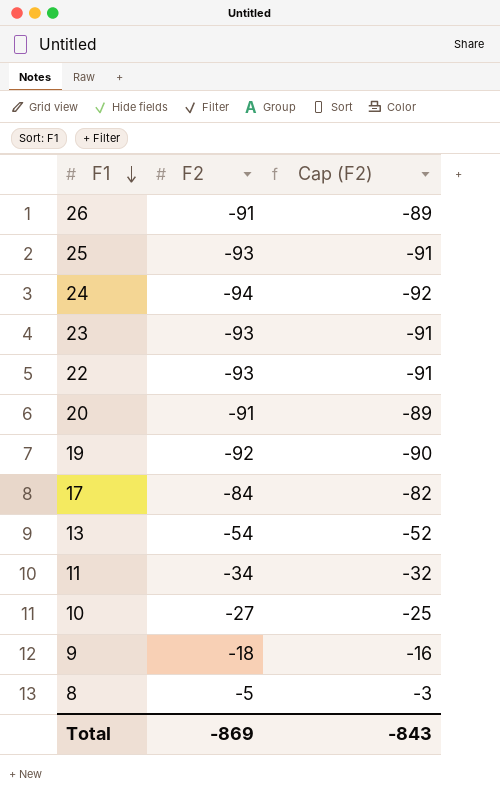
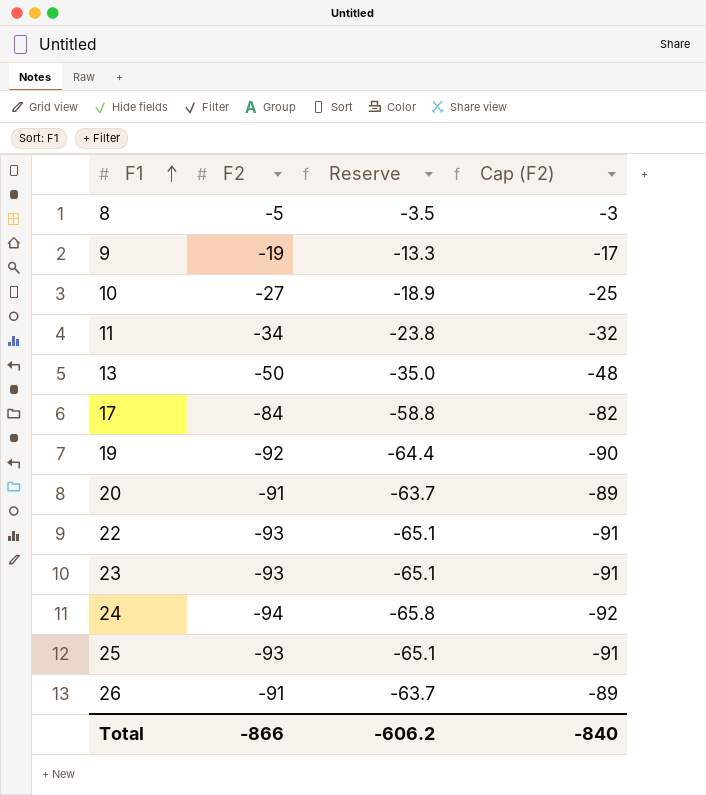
row order: F1 descending -> F1 ascending
column Reserve | formula: none -> [F2] * 0.7
9 | F2: -18 -> -19
9 | Cap (F2): -16 -> -17
13 | F2: -54 -> -50
13 | Cap (F2): -52 -> -48
Total | F2: -869 -> -866
Total | Cap (F2): -843 -> -840

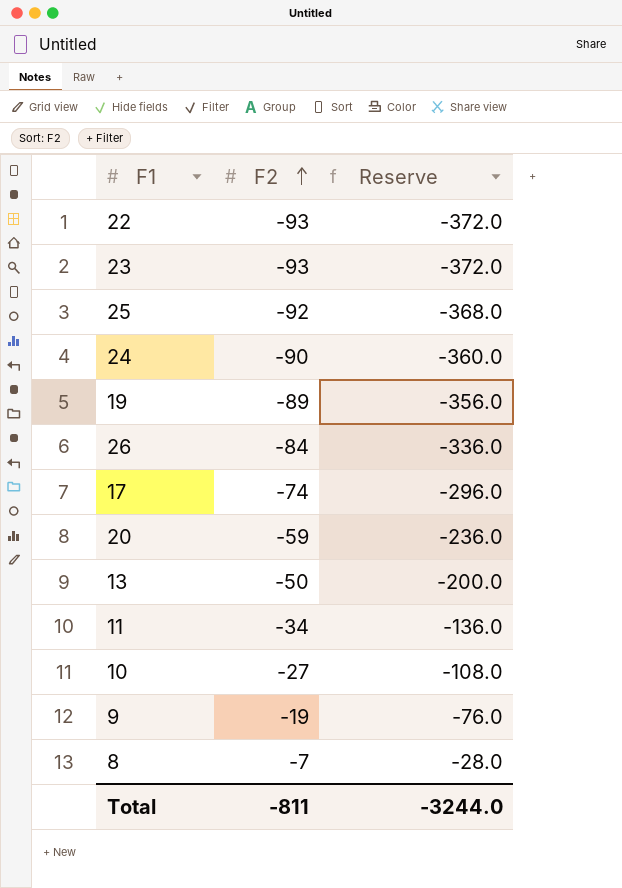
row order: F1 ascending -> F2 ascending
column Cap (F2) | formula: [F2] + 2 -> none
column Reserve | formula: [F2] * 0.7 -> [F2] * 4
25 | F2: -93 -> -92
24 | F2: -94 -> -90
19 | F2: -92 -> -89
26 | F2: -91 -> -84
17 | F2: -84 -> -74
20 | F2: -91 -> -59
8 | F2: -5 -> -7
Total | F2: -866 -> -811
Total | Reserve: -606.2 -> -3244.0

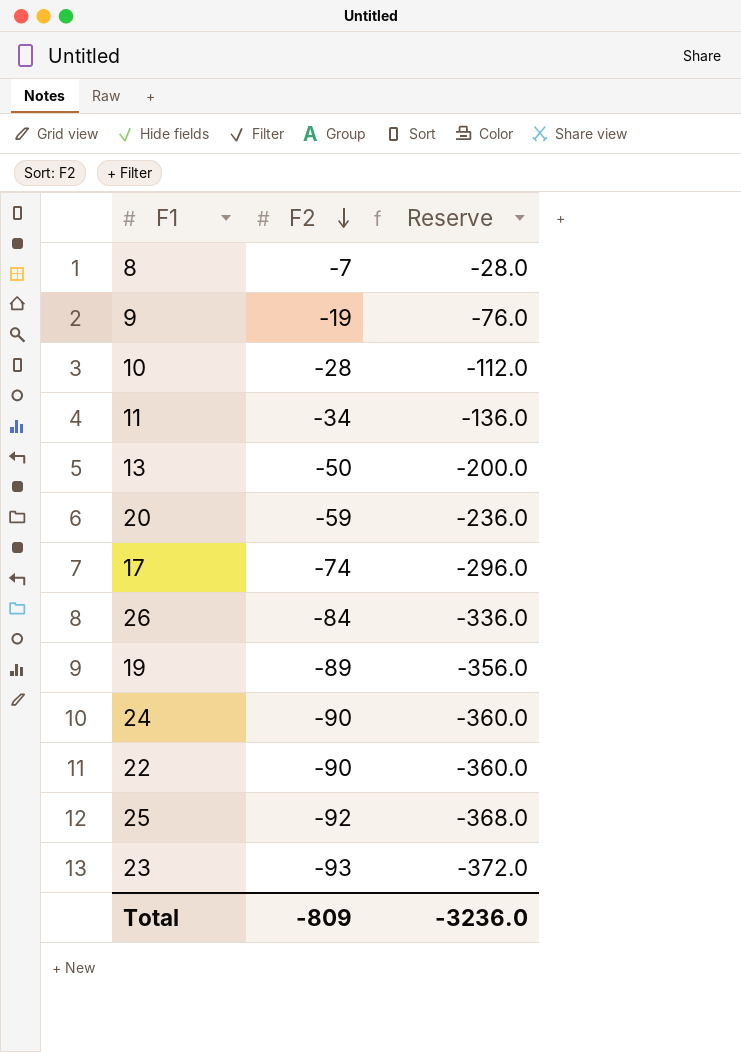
row order: F2 ascending -> F2 descending
10 | F2: -27 -> -28
10 | Reserve: -108.0 -> -112.0
22 | F2: -93 -> -90
22 | Reserve: -372.0 -> -360.0
Total | F2: -811 -> -809
Total | Reserve: -3244.0 -> -3236.0

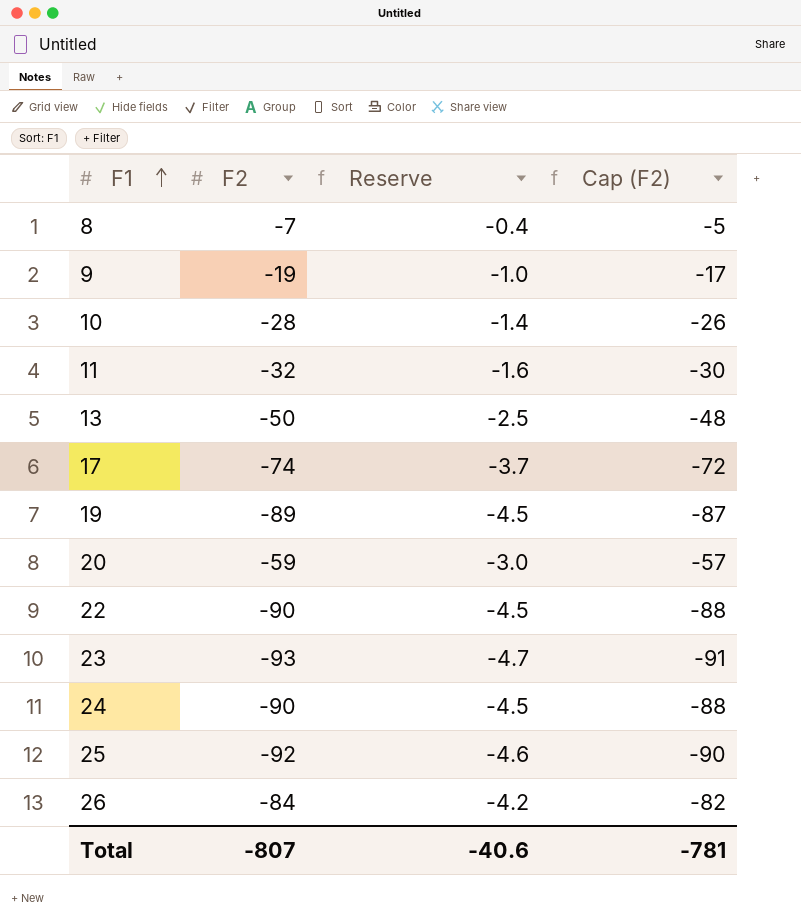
row order: F2 descending -> F1 ascending
column Reserve | formula: [F2] * 4 -> [F2] * 0.05
column Cap (F2) | formula: none -> [F2] + 2
11 | F2: -34 -> -32
Total | F2: -809 -> -807
Total | Reserve: -3236.0 -> -40.6

